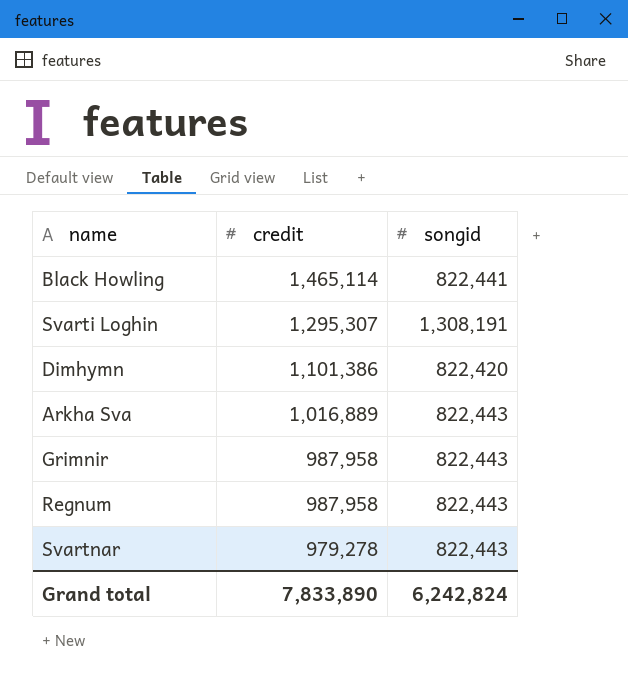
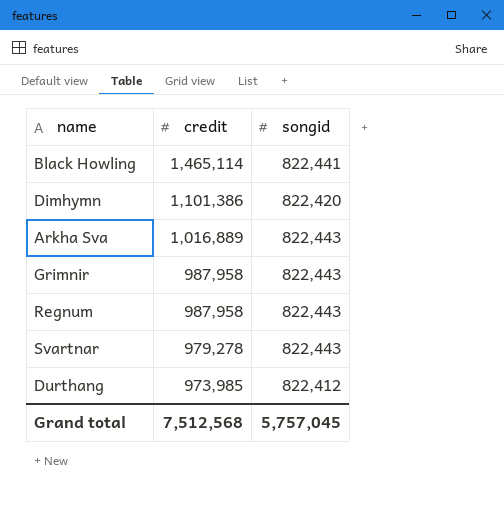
row Svarti Loghin: 1,295,307 | 1,308,191 -> none
row Durthang: none -> 973,985 | 822,412
Grand total | credit: 7,833,890 -> 7,512,568
Grand total | songid: 6,242,824 -> 5,757,045

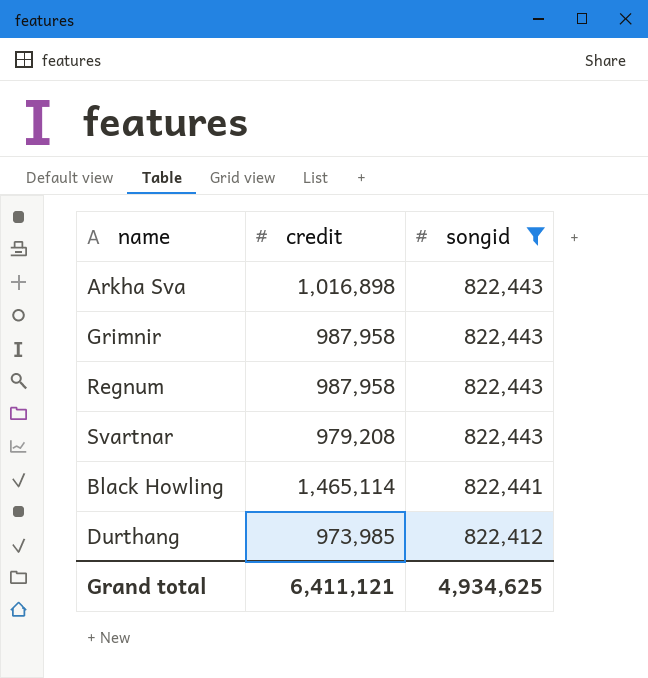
filter: none -> songid != 822,420
row order: credit descending -> songid descending
Arkha Sva | credit: 1,016,889 -> 1,016,898
Svartnar | credit: 979,278 -> 979,208
Grand total | credit: 7,512,568 -> 6,411,121
Grand total | songid: 5,757,045 -> 4,934,625

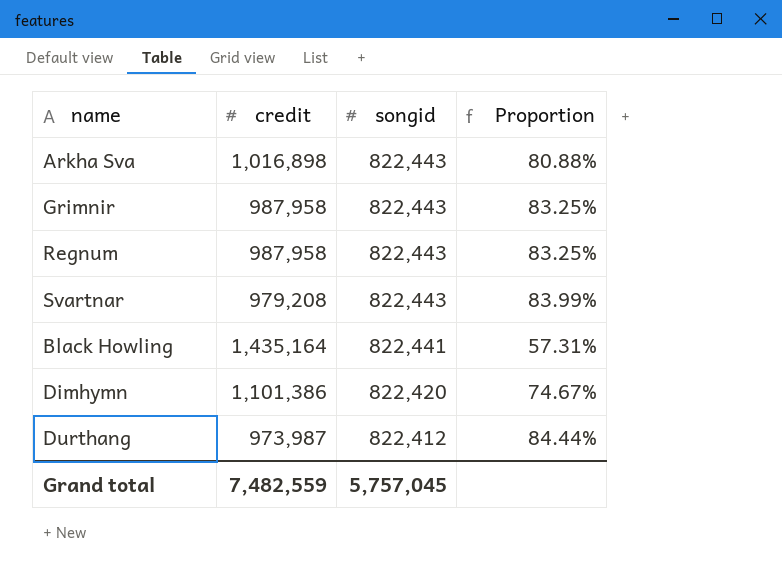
filter: songid != 822,420 -> none
column Proportion | formula: none -> [songid] / [credit]
Black Howling | credit: 1,465,114 -> 1,435,164
Durthang | credit: 973,985 -> 973,987
Grand total | credit: 6,411,121 -> 7,482,559
Grand total | songid: 4,934,625 -> 5,757,045

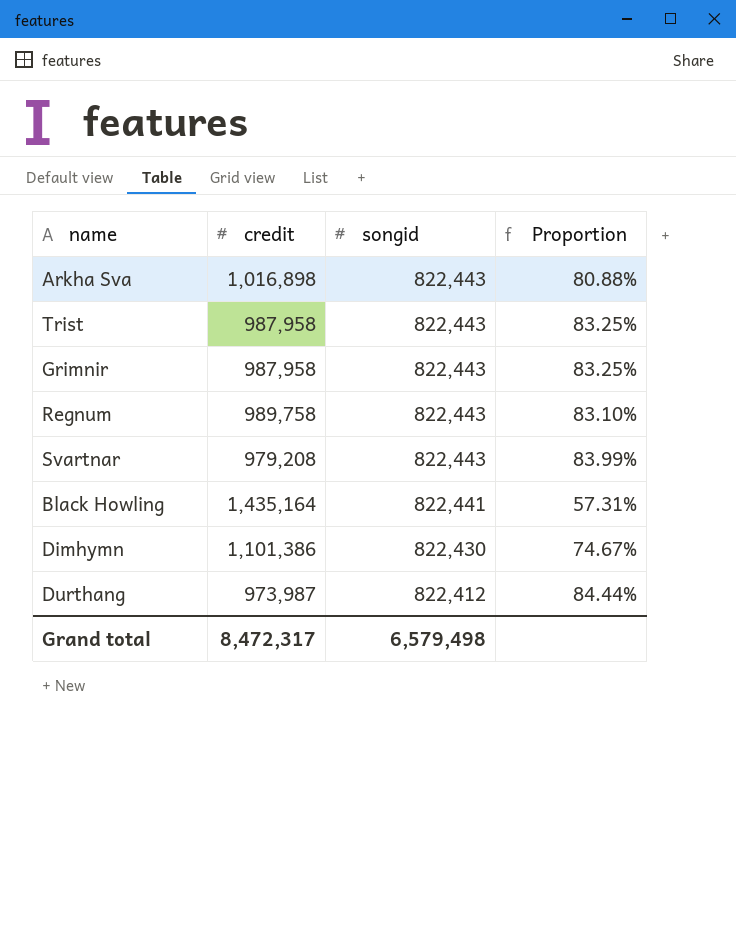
row Trist: none -> 987,958 | 822,443 | 83.25%
Regnum | credit: 987,958 -> 989,758
Regnum | Proportion: 83.25% -> 83.10%
Dimhymn | songid: 822,420 -> 822,430
Grand total | credit: 7,482,559 -> 8,472,317
Grand total | songid: 5,757,045 -> 6,579,498

